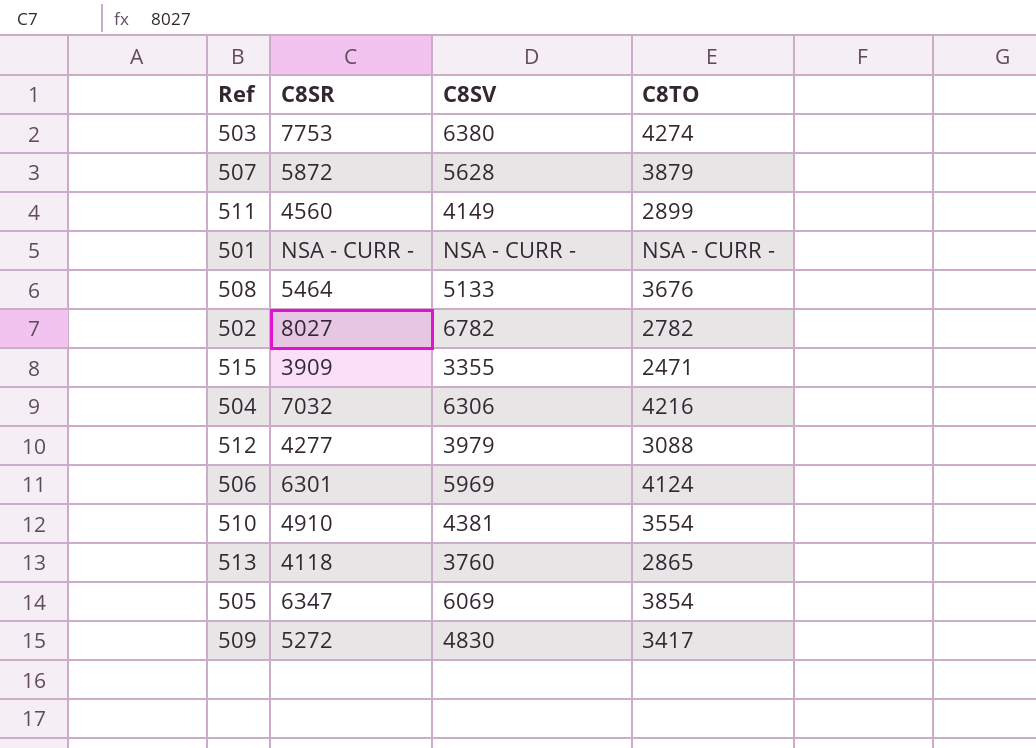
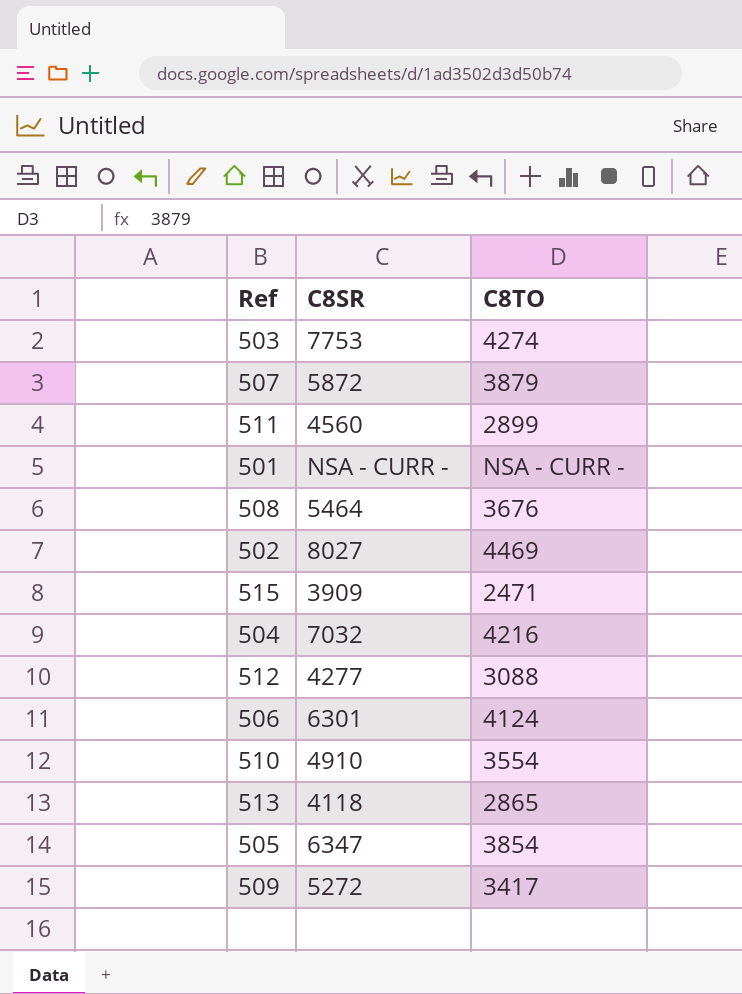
column C8SV | position: 3 -> none
502 | C8TO: 2782 -> 4469

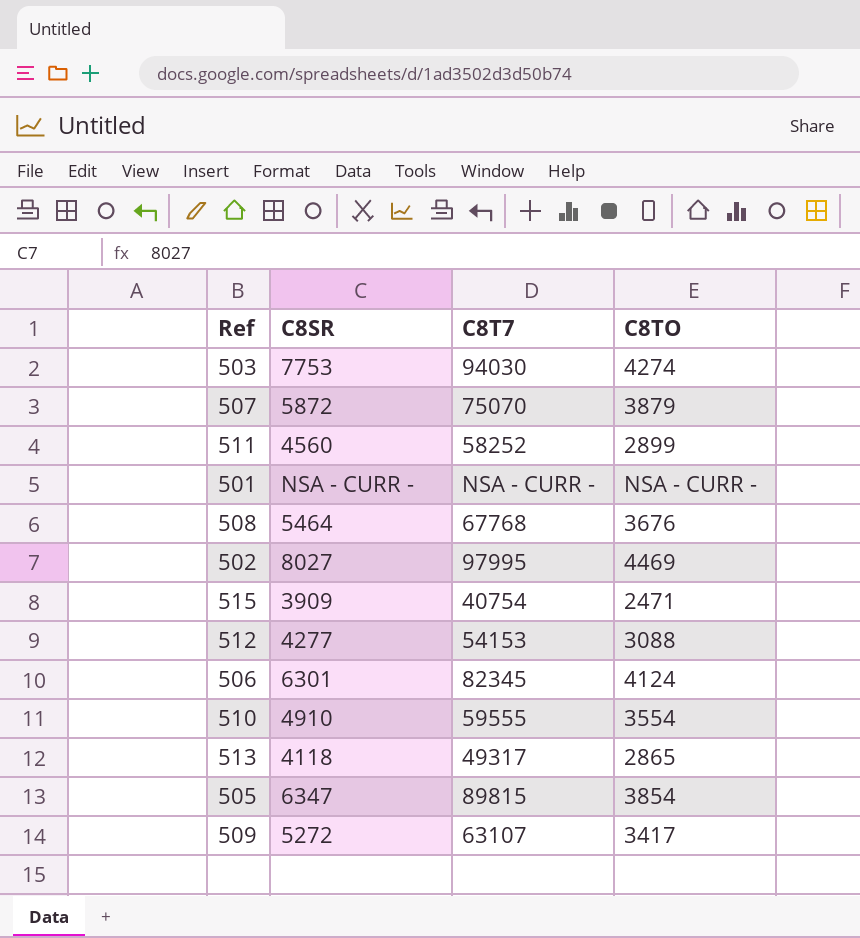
column C8T7 | position: none -> 3
row 504: 7032 | 4216 -> none

